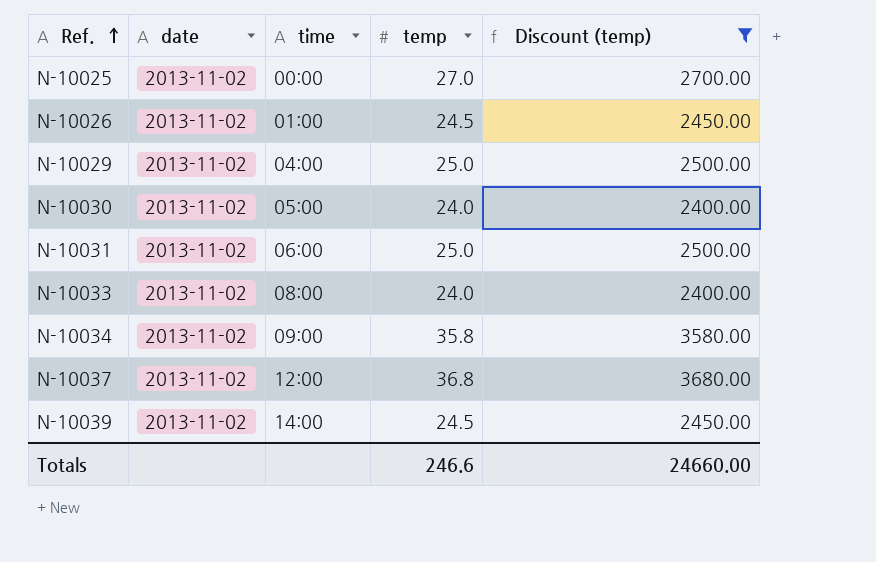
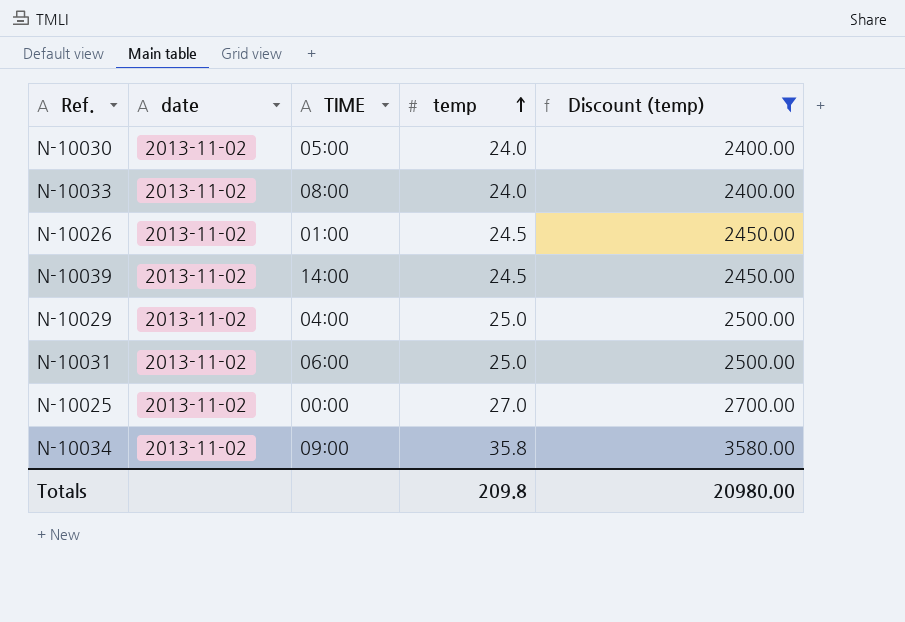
row order: Ref. ascending -> temp ascending
column name: time -> TIME
row N-10037: 2013-11-02 | 12:00 | 36.8 | 3680.00 -> none
Totals | temp: 246.6 -> 209.8
Totals | Discount (temp): 24660.00 -> 20980.00

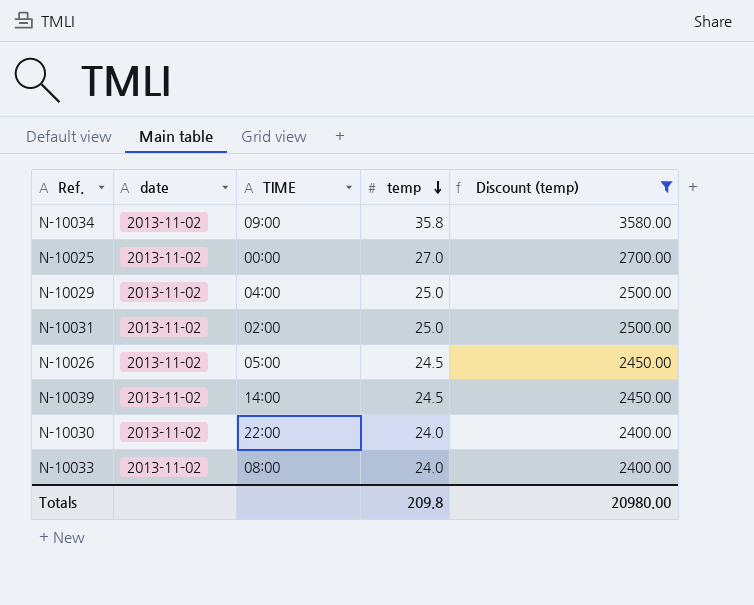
row order: temp ascending -> temp descending
N-10031 | TIME: 06:00 -> 02:00
N-10026 | TIME: 01:00 -> 05:00
N-10030 | TIME: 05:00 -> 22:00

